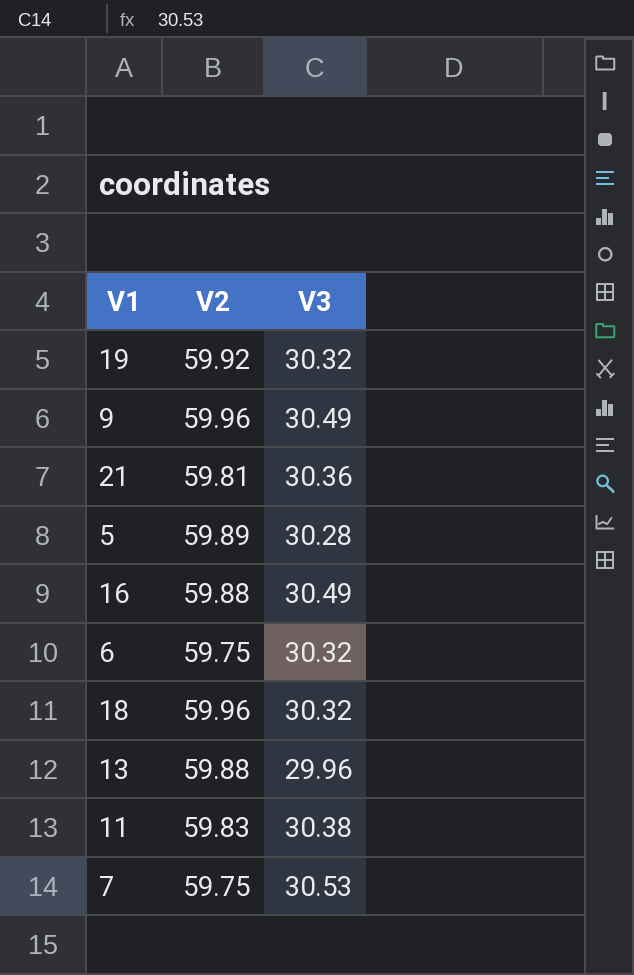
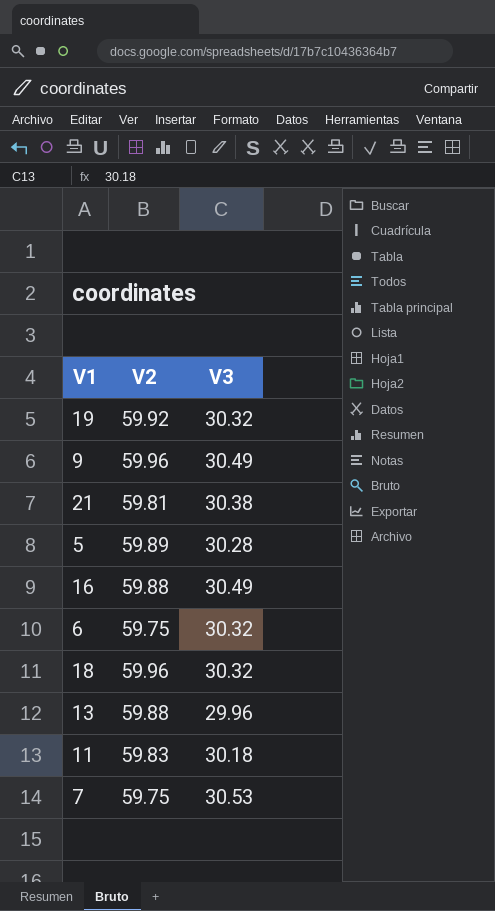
21 | V3: 30.36 -> 30.38
11 | V3: 30.38 -> 30.18

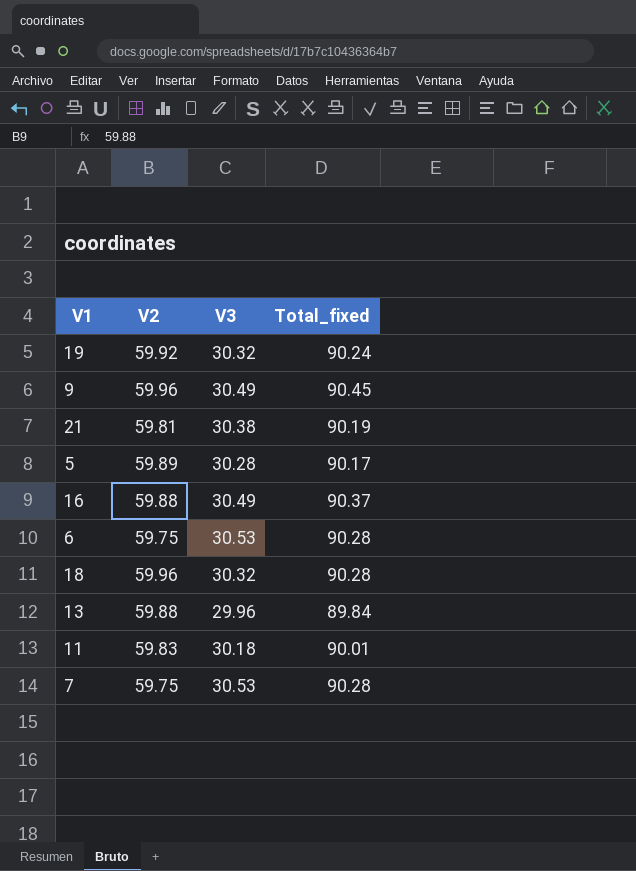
column Total_fixed | formula: none -> [V2] + [V3]
6 | V3: 30.32 -> 30.53

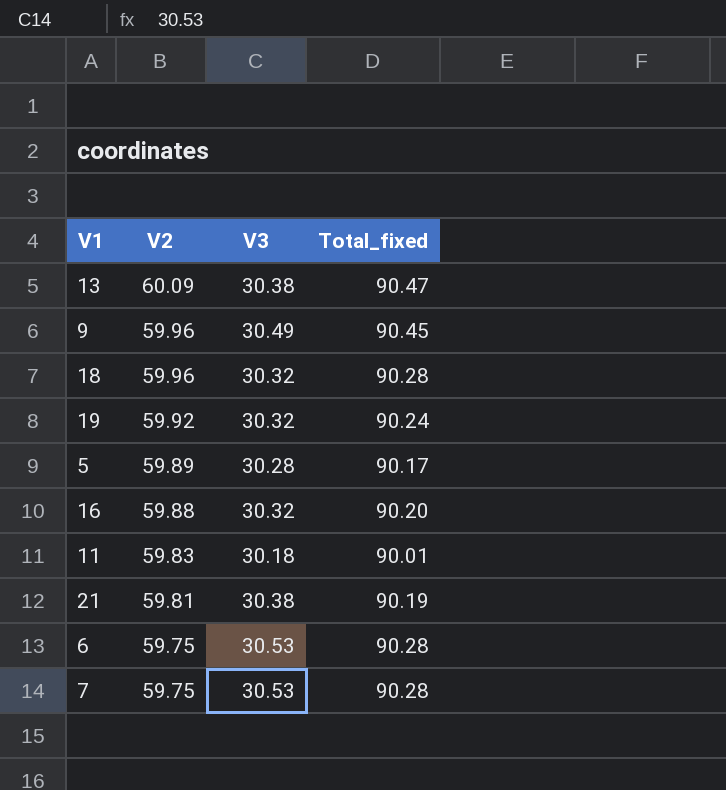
row order: none -> V2 descending
13 | V2: 59.88 -> 60.09
13 | V3: 29.96 -> 30.38
13 | Total_fixed: 89.84 -> 90.47
16 | V3: 30.49 -> 30.32
16 | Total_fixed: 90.37 -> 90.20

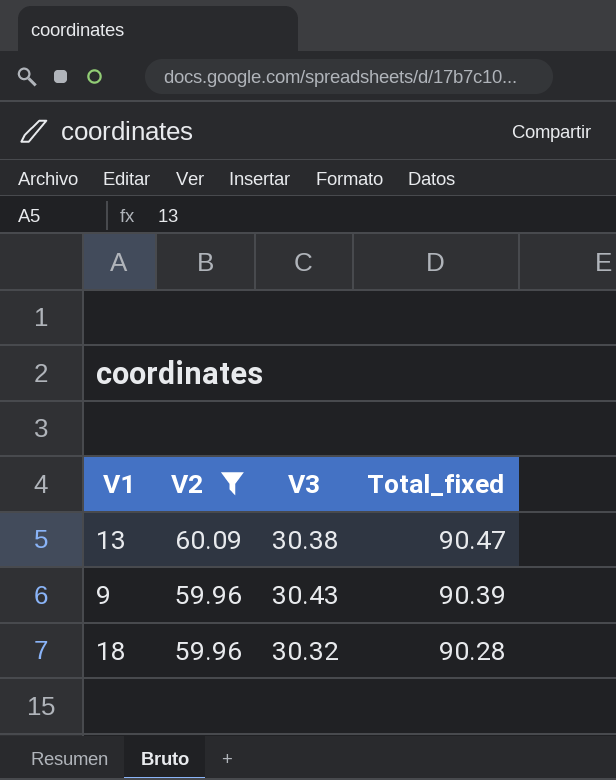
filter: none -> V2 >= 59.96
9 | V3: 30.49 -> 30.43
9 | Total_fixed: 90.45 -> 90.39

